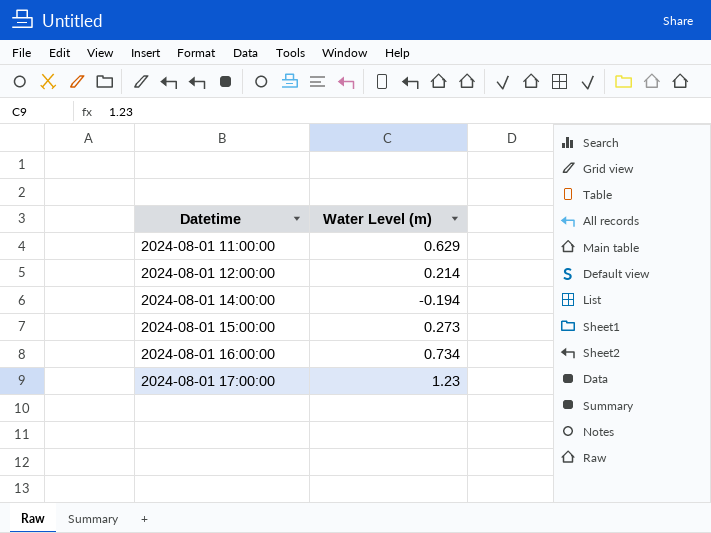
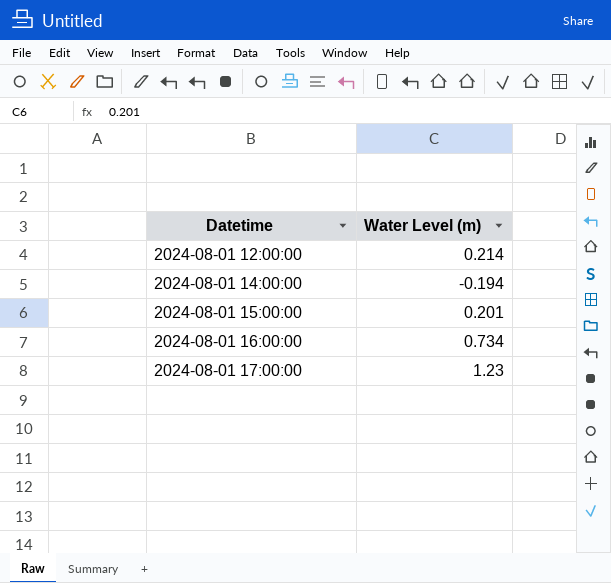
row 2024-08-01 11:00:00: 0.629 -> none
2024-08-01 15:00:00 | Water Level (m): 0.273 -> 0.201

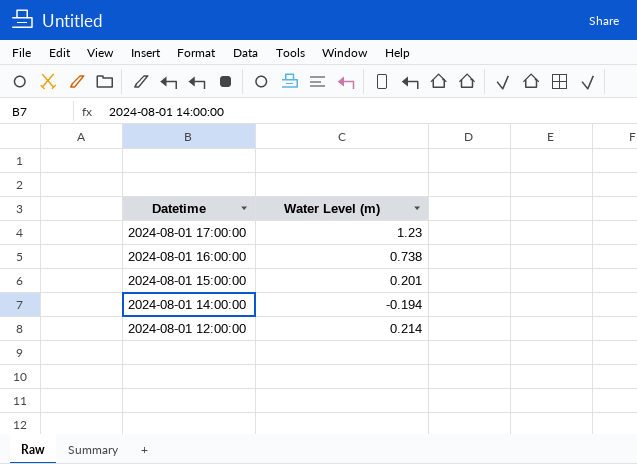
row order: Datetime ascending -> Datetime descending
2024-08-01 16:00:00 | Water Level (m): 0.734 -> 0.738

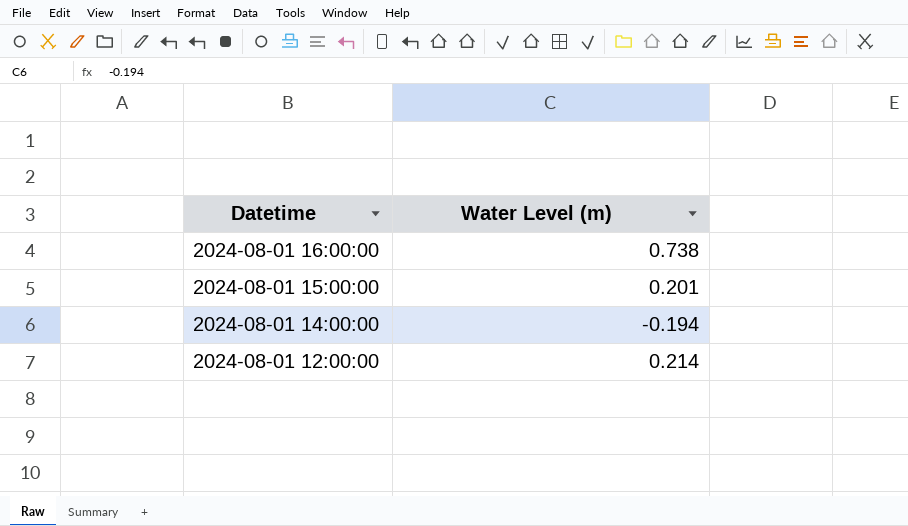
row 2024-08-01 17:00:00: 1.23 -> none

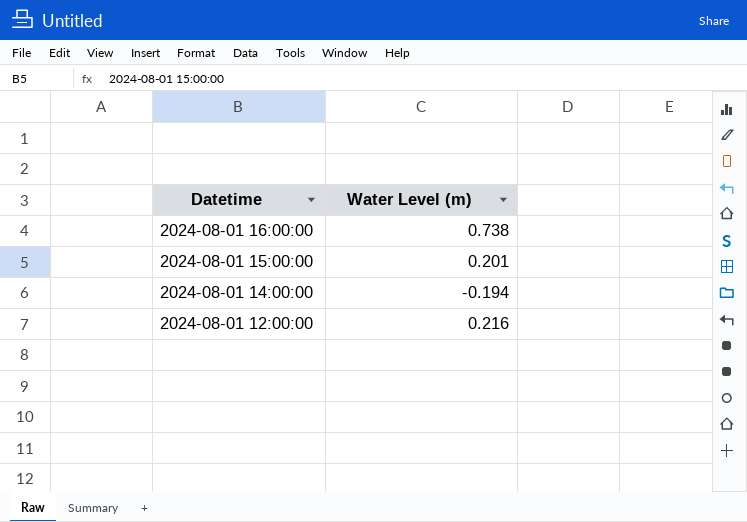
2024-08-01 12:00:00 | Water Level (m): 0.214 -> 0.216

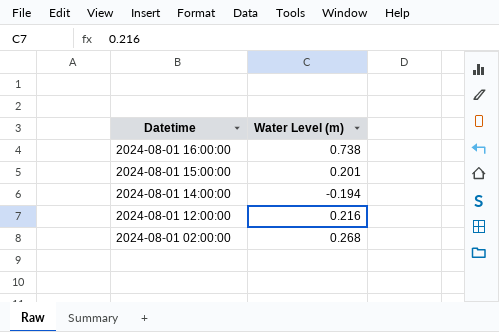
row 2024-08-01 02:00:00: none -> 0.268

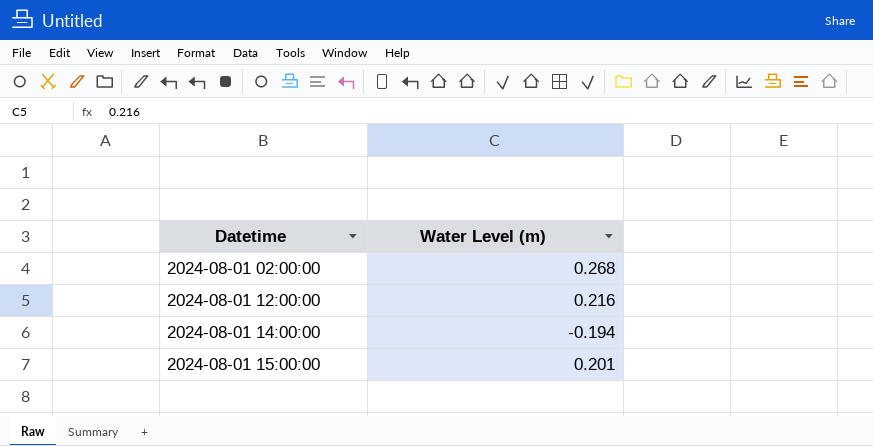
row order: Datetime descending -> Datetime ascending
row 2024-08-01 16:00:00: 0.738 -> none

